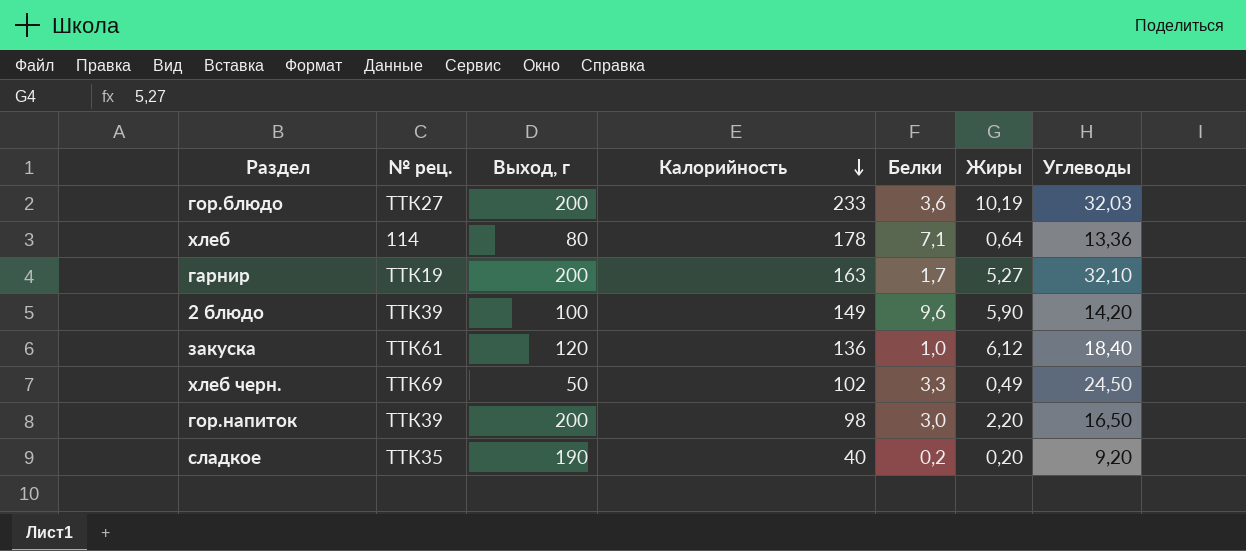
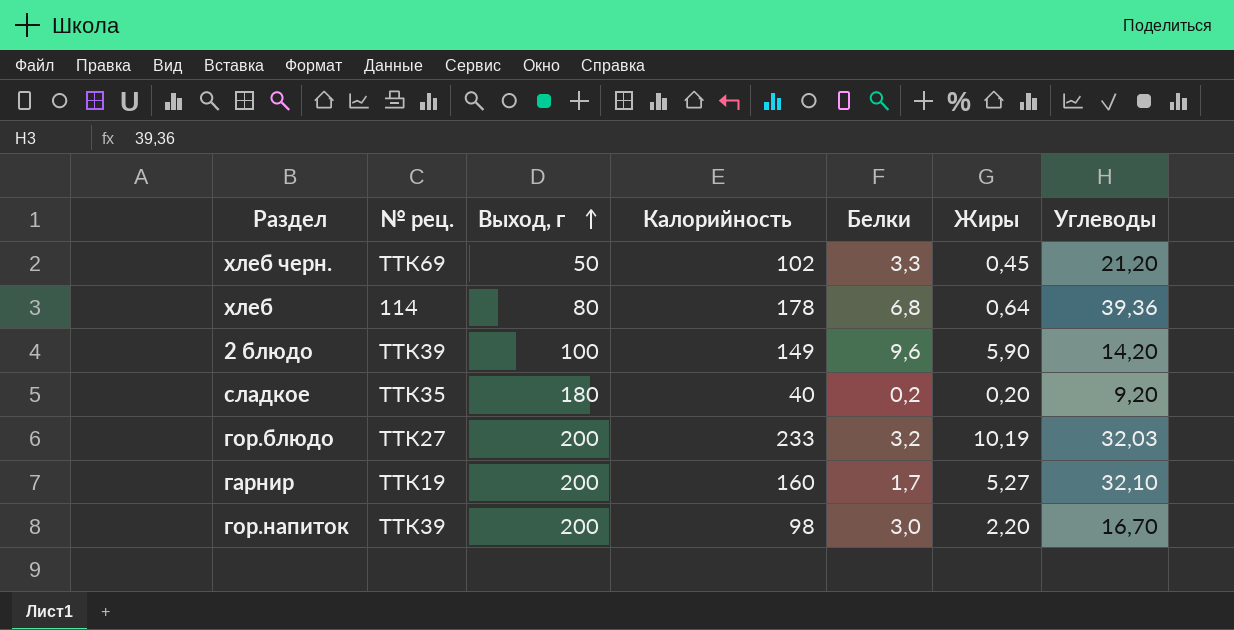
row order: Калорийность descending -> Выход, г ascending
row закуска: ТТК61 | 120 | 136 | 1,0 | 6,12 | 18,40 -> none
хлеб черн. | Жиры: 0,49 -> 0,45
хлеб черн. | Углеводы: 24,50 -> 21,20
хлеб | Белки: 7,1 -> 6,8
хлеб | Углеводы: 13,36 -> 39,36
сладкое | Выход, г: 190 -> 180
гор.блюдо | Белки: 3,6 -> 3,2
гарнир | Калорийность: 163 -> 160
гор.напиток | Углеводы: 16,50 -> 16,70

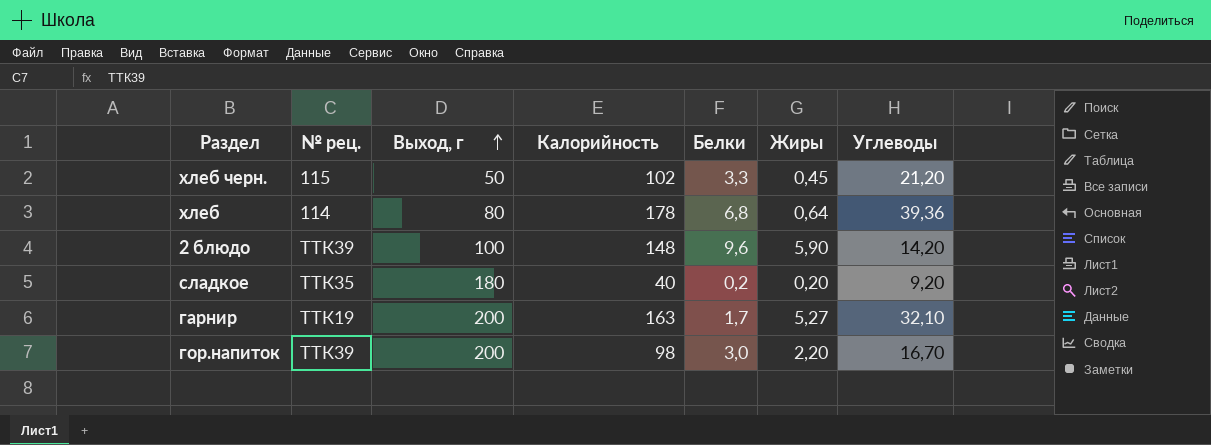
row гор.блюдо: ТТК27 | 200 | 233 | 3,2 | 10,19 | 32,03 -> none
хлеб черн. | № рец.: ТТК69 -> 115
2 блюдо | Калорийность: 149 -> 148
гарнир | Калорийность: 160 -> 163

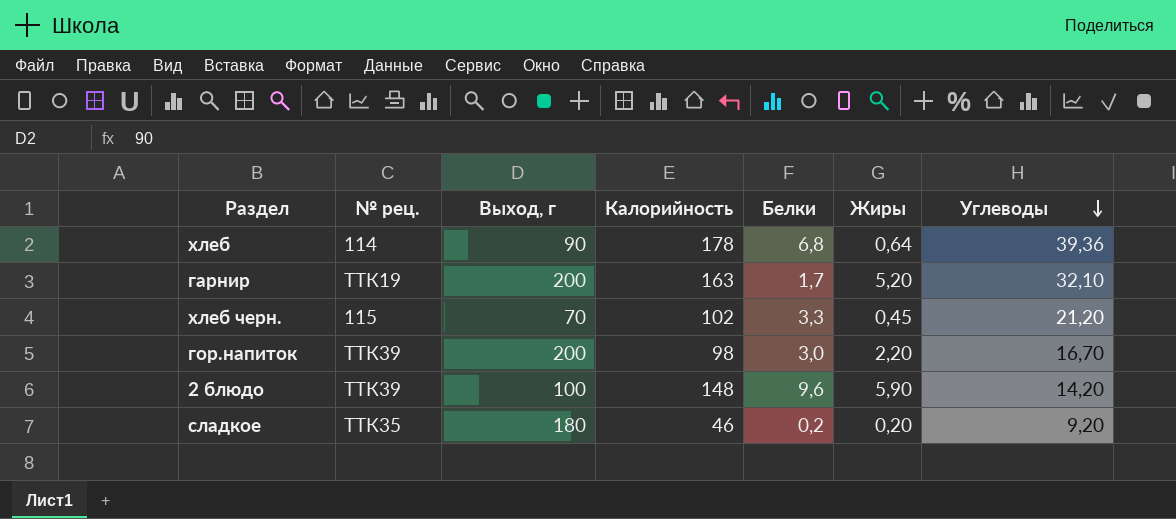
row order: Выход, г ascending -> Углеводы descending
хлеб | Выход, г: 80 -> 90
гарнир | Жиры: 5,27 -> 5,20
хлеб черн. | Выход, г: 50 -> 70
сладкое | Калорийность: 40 -> 46

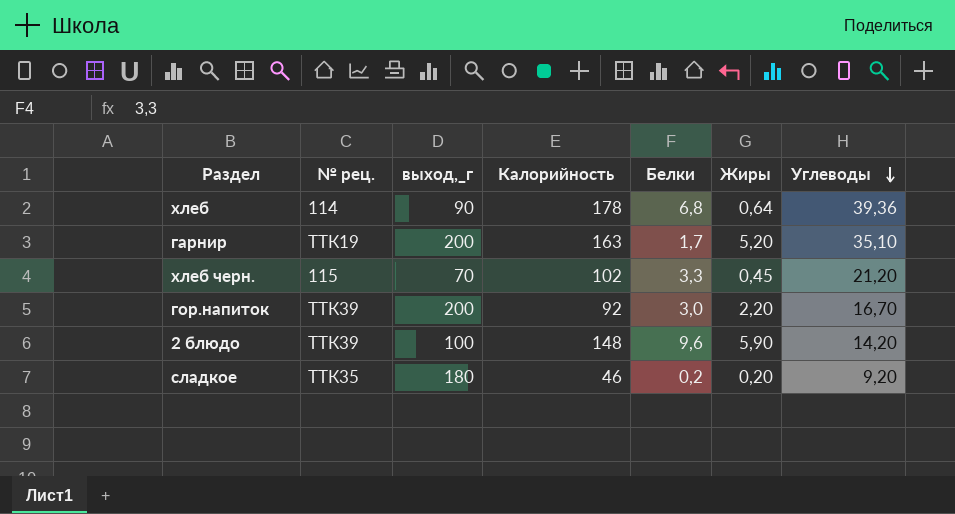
column name: Выход, г -> выход,_г
гарнир | Углеводы: 32,10 -> 35,10
гор.напиток | Калорийность: 98 -> 92

